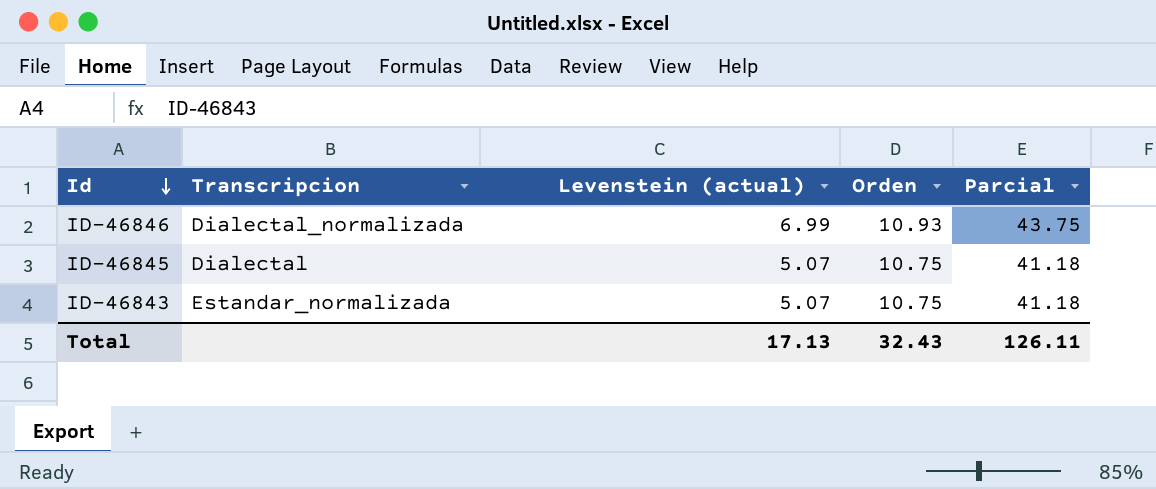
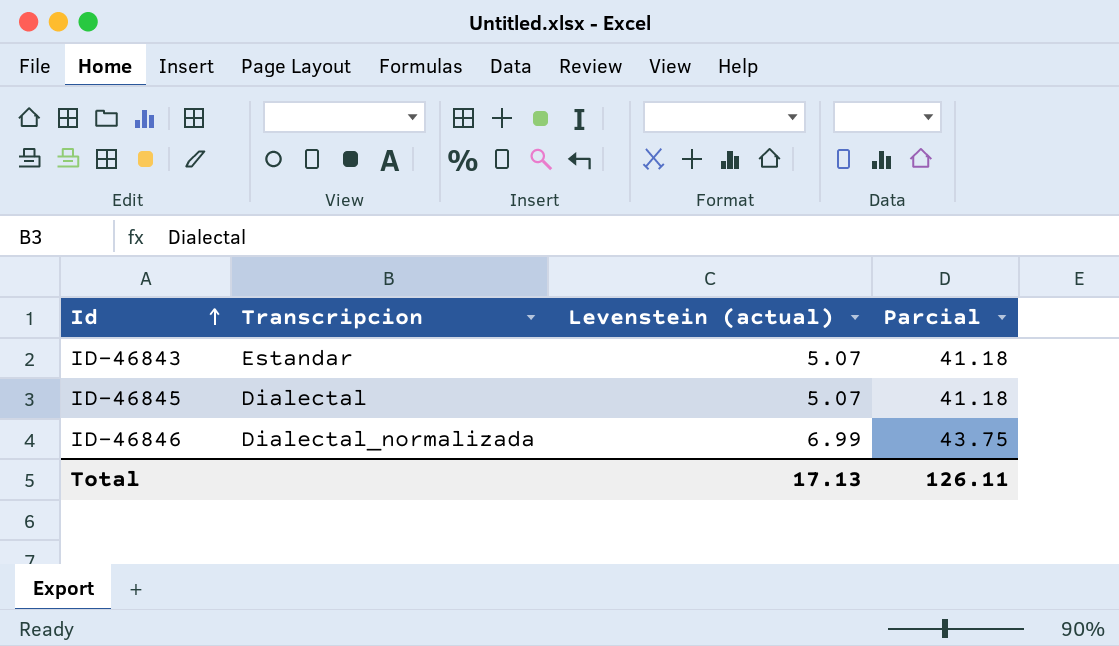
row order: Id descending -> Id ascending
column Orden | position: 4 -> none
ID-46843 | Transcripcion: Estandar_normalizada -> Estandar

